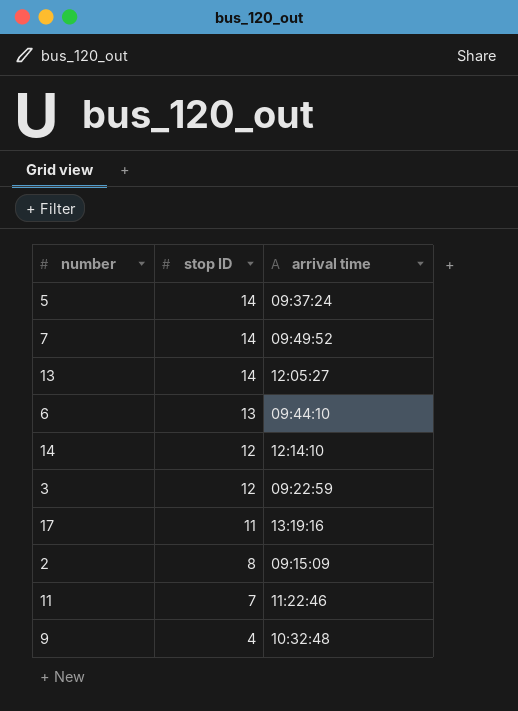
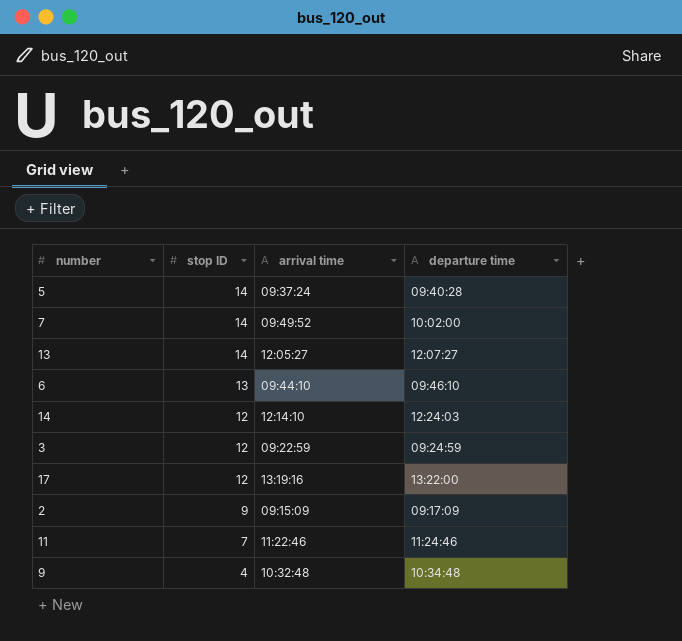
column departure time | position: none -> 4
17 | stop ID: 11 -> 12
2 | stop ID: 8 -> 9

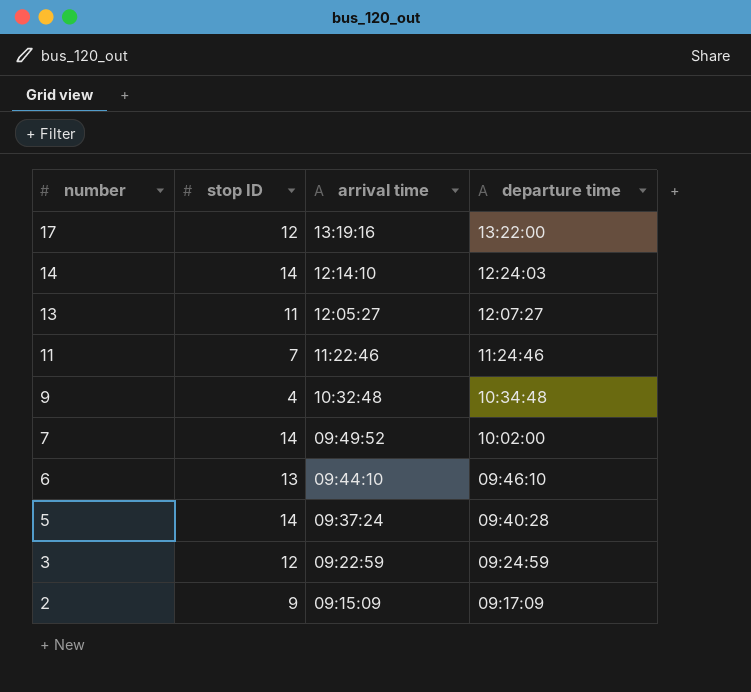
row order: stop ID descending -> number descending
14 | stop ID: 12 -> 14
13 | stop ID: 14 -> 11

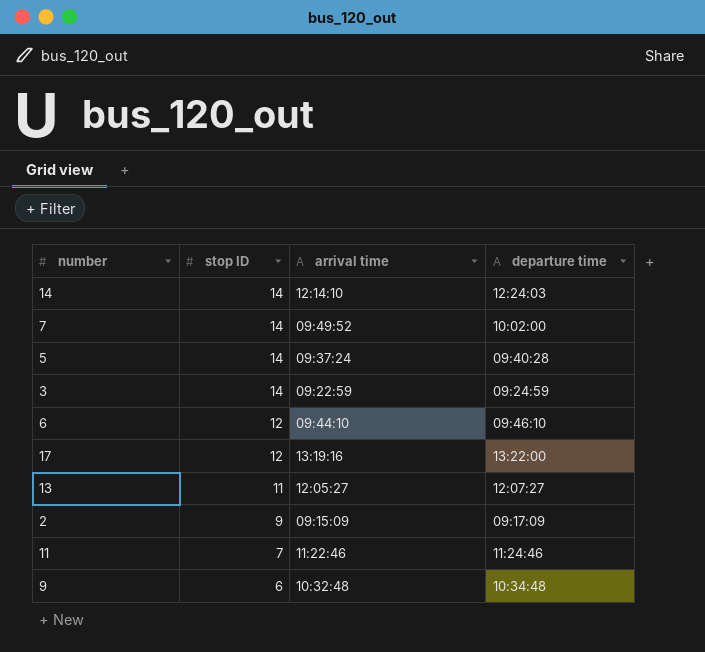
row order: number descending -> stop ID descending
3 | stop ID: 12 -> 14
6 | stop ID: 13 -> 12
9 | stop ID: 4 -> 6

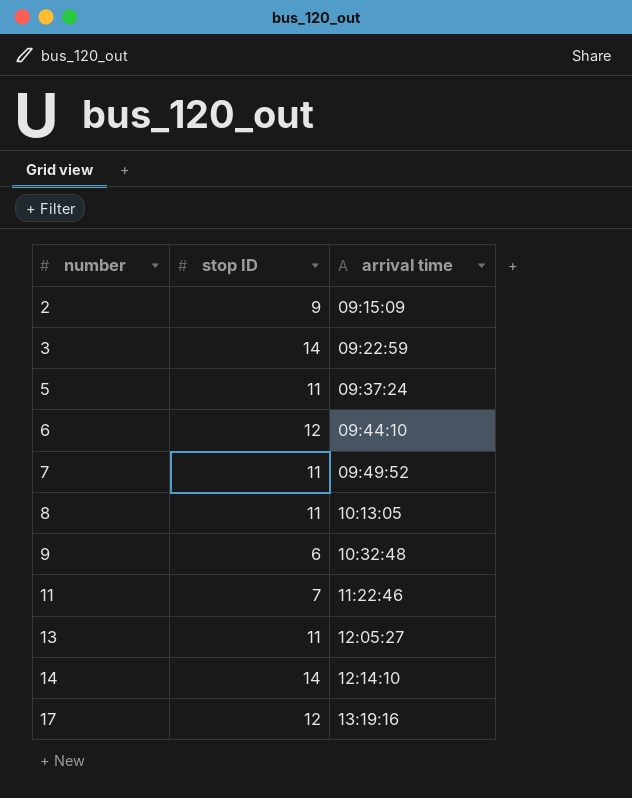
row order: stop ID descending -> number ascending
column departure time | position: 4 -> none
5 | stop ID: 14 -> 11
7 | stop ID: 14 -> 11
row 8: none -> 11 | 10:13:05

